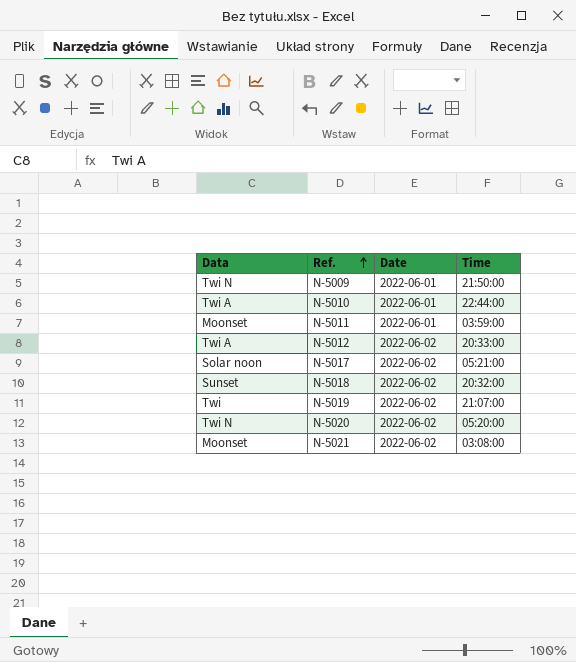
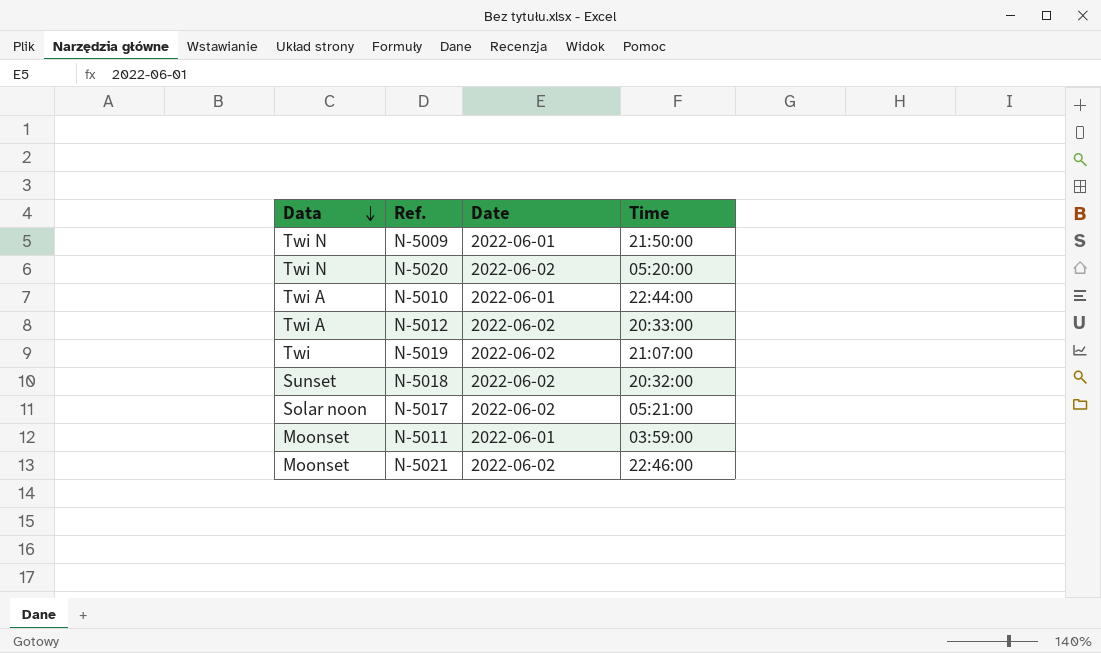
row order: Ref. ascending -> Data descending
N-5021 | Time: 03:08:00 -> 22:46:00

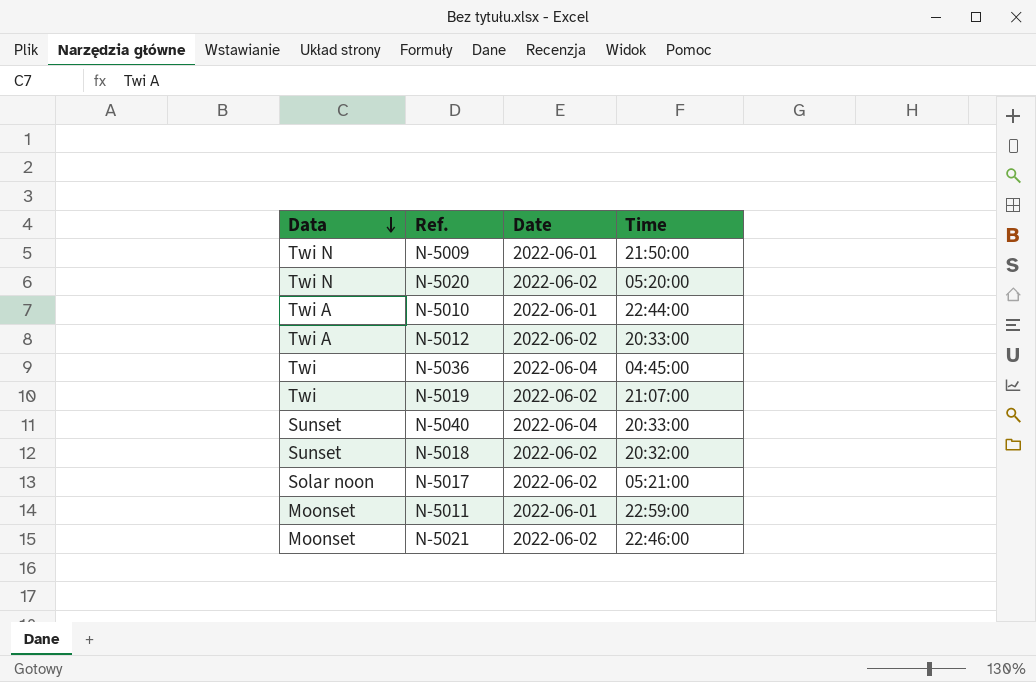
row N-5036: none -> Twi | 2022-06-04 | 04:45:00
row N-5040: none -> Sunset | 2022-06-04 | 20:33:00
N-5011 | Time: 03:59:00 -> 22:59:00

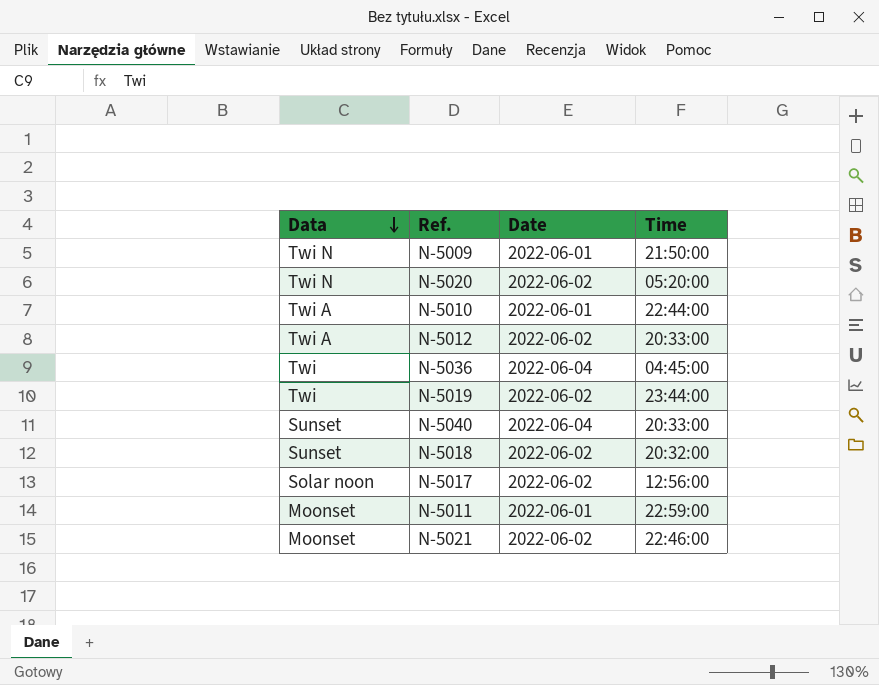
N-5019 | Time: 21:07:00 -> 23:44:00
N-5017 | Time: 05:21:00 -> 12:56:00

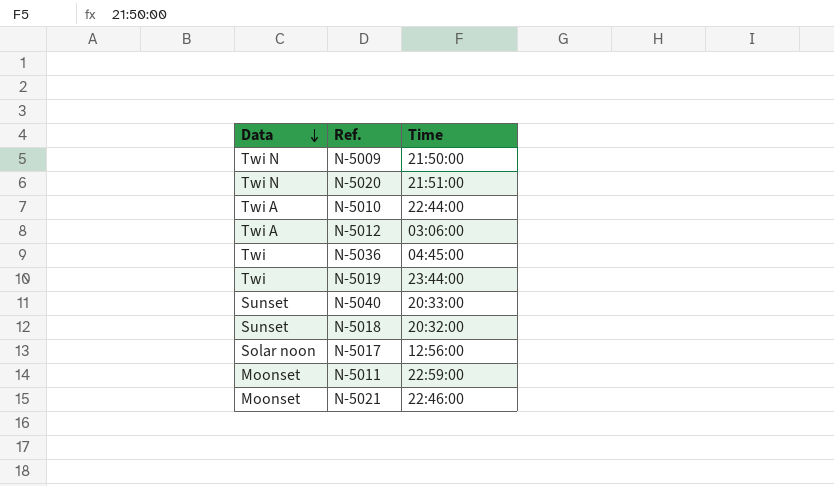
column Date | position: 3 -> none
N-5020 | Time: 05:20:00 -> 21:51:00
N-5012 | Time: 20:33:00 -> 03:06:00

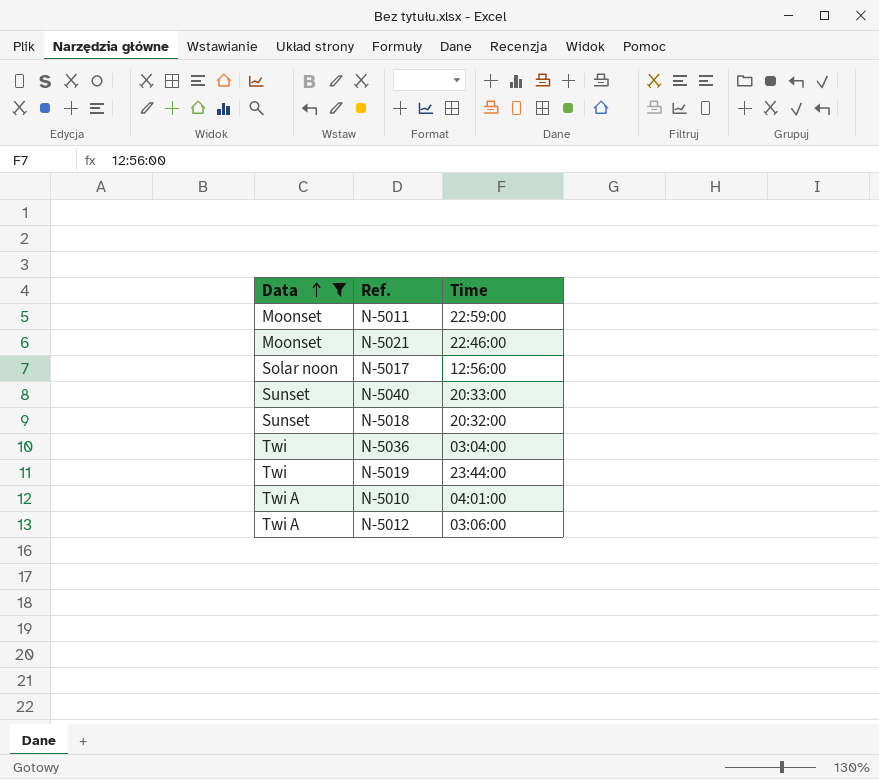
filter: none -> Data != Twi N
row order: Data descending -> Data ascending
N-5036 | Time: 04:45:00 -> 03:04:00
N-5010 | Time: 22:44:00 -> 04:01:00

